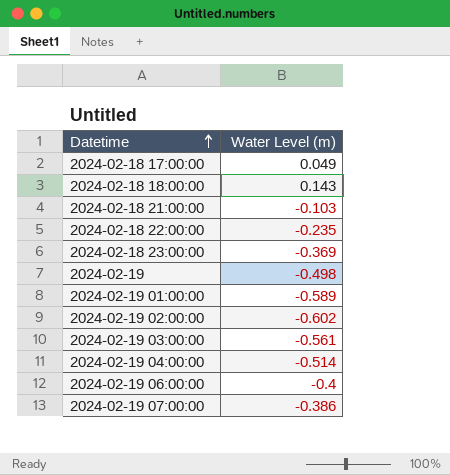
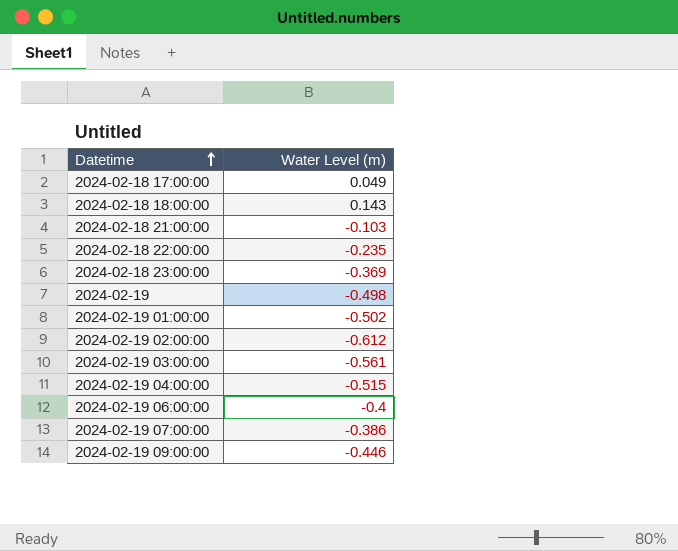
2024-02-19 01:00:00 | Water Level (m): -0.589 -> -0.502
2024-02-19 02:00:00 | Water Level (m): -0.602 -> -0.612
2024-02-19 04:00:00 | Water Level (m): -0.514 -> -0.515
row 2024-02-19 09:00:00: none -> -0.446

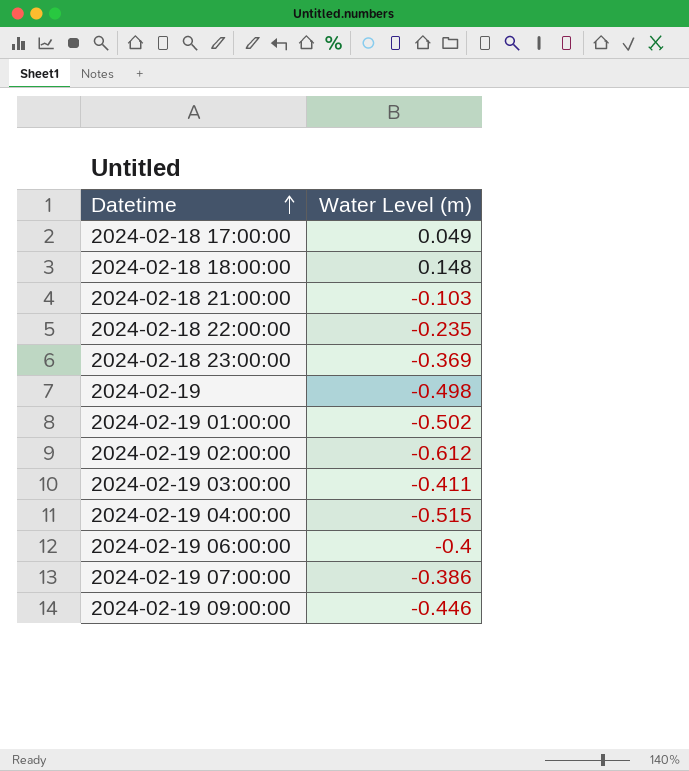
2024-02-18 18:00:00 | Water Level (m): 0.143 -> 0.148
2024-02-19 03:00:00 | Water Level (m): -0.561 -> -0.411

